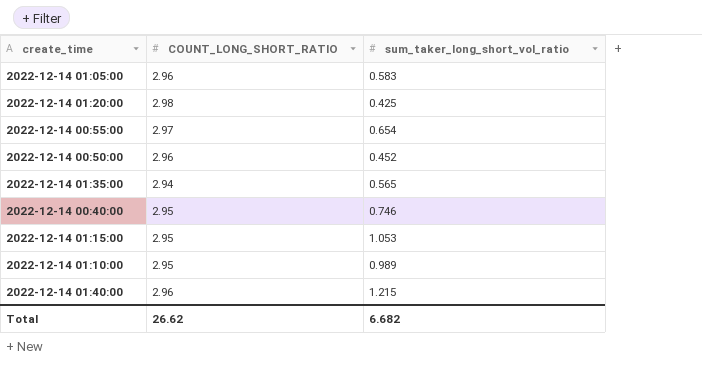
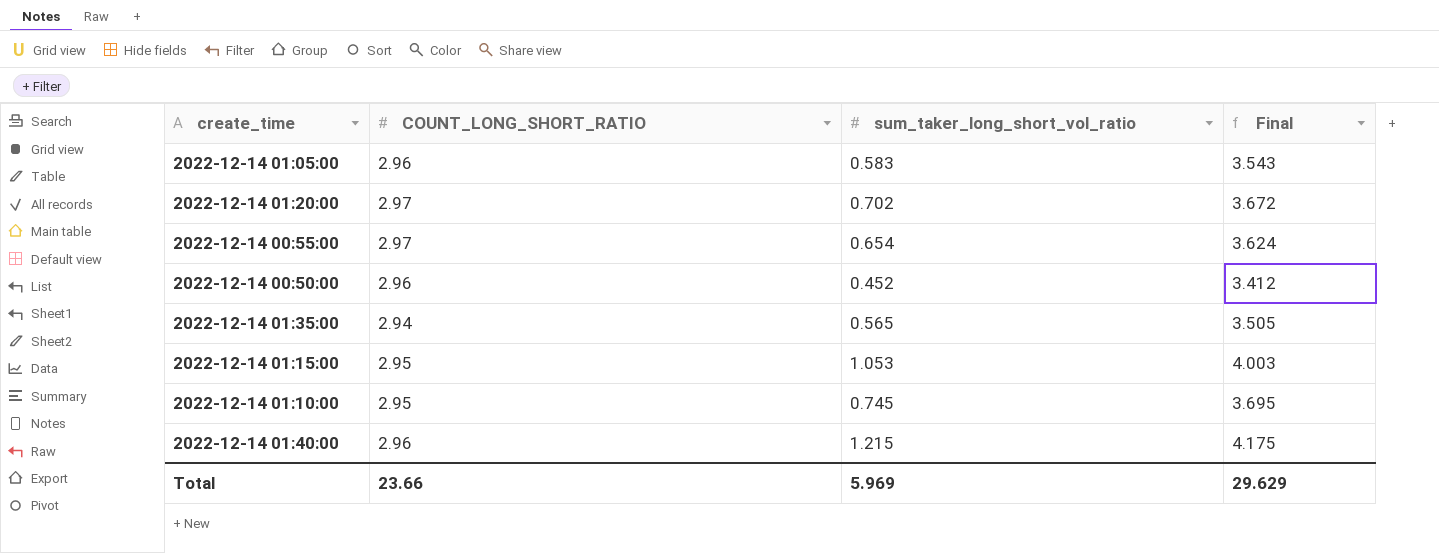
column Final | formula: none -> [COUNT_LONG_SHORT_RATIO] + [sum_taker_long_short_vol_ratio]
row 2022-12-14 00:40:00: 2.95 | 0.746 -> none
2022-12-14 01:20:00 | COUNT_LONG_SHORT_RATIO: 2.98 -> 2.97
2022-12-14 01:20:00 | sum_taker_long_short_vol_ratio: 0.425 -> 0.702
2022-12-14 01:10:00 | sum_taker_long_short_vol_ratio: 0.989 -> 0.745
Total | COUNT_LONG_SHORT_RATIO: 26.62 -> 23.66
Total | sum_taker_long_short_vol_ratio: 6.682 -> 5.969

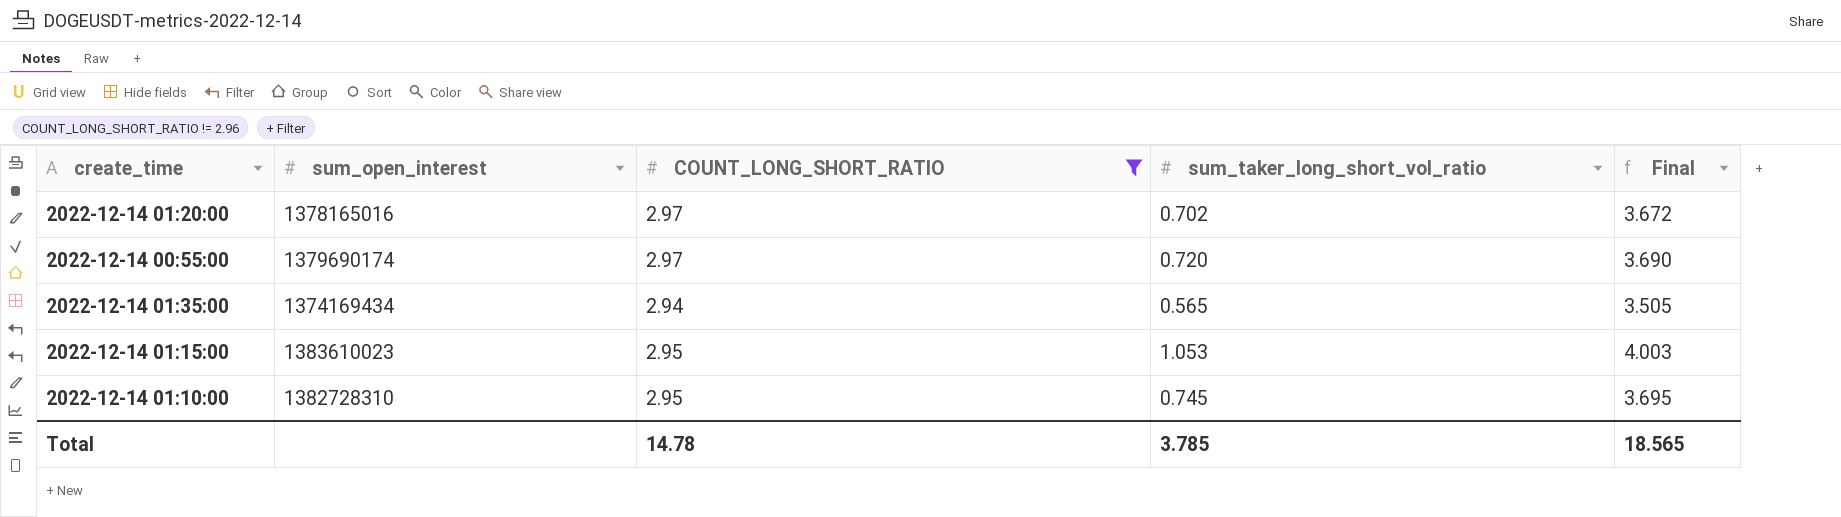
filter: none -> COUNT_LONG_SHORT_RATIO != 2.96
column sum_open_interest | position: none -> 2
2022-12-14 00:55:00 | sum_taker_long_short_vol_ratio: 0.654 -> 0.720
2022-12-14 00:55:00 | Final: 3.624 -> 3.690
Total | COUNT_LONG_SHORT_RATIO: 23.66 -> 14.78
Total | sum_taker_long_short_vol_ratio: 5.969 -> 3.785
Total | Final: 29.629 -> 18.565

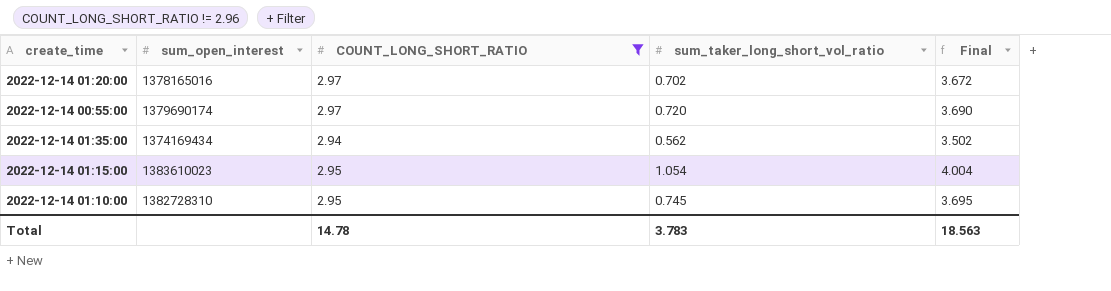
2022-12-14 01:35:00 | sum_taker_long_short_vol_ratio: 0.565 -> 0.562
2022-12-14 01:35:00 | Final: 3.505 -> 3.502
2022-12-14 01:15:00 | sum_taker_long_short_vol_ratio: 1.053 -> 1.054
2022-12-14 01:15:00 | Final: 4.003 -> 4.004
Total | sum_taker_long_short_vol_ratio: 3.785 -> 3.783
Total | Final: 18.565 -> 18.563

